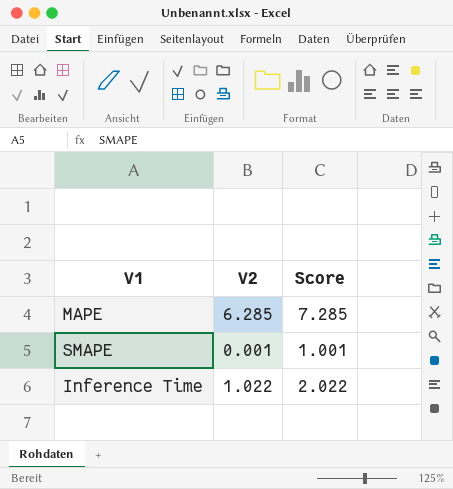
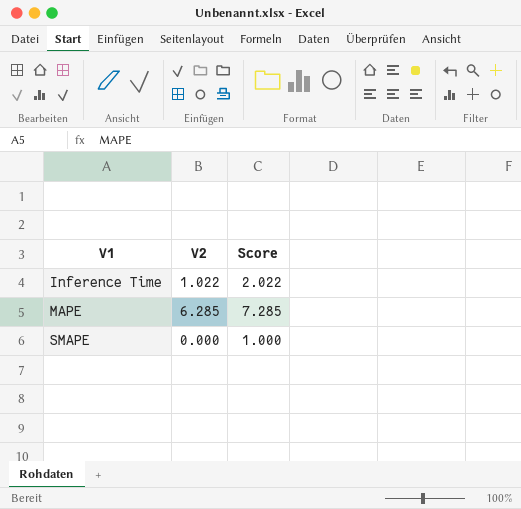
row order: none -> V1 ascending
SMAPE | V2: 0.001 -> 0.000
SMAPE | Score: 1.001 -> 1.000

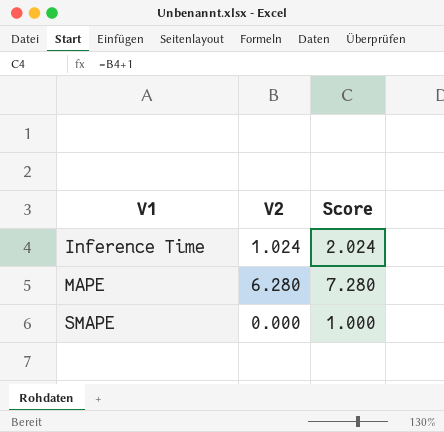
Inference Time | V2: 1.022 -> 1.024
Inference Time | Score: 2.022 -> 2.024
MAPE | V2: 6.285 -> 6.280
MAPE | Score: 7.285 -> 7.280

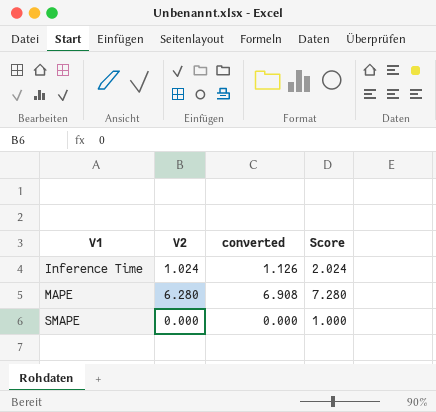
column converted | formula: none -> [V2] * 1.1

